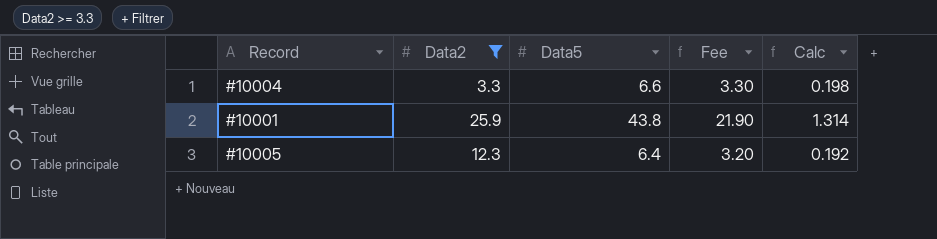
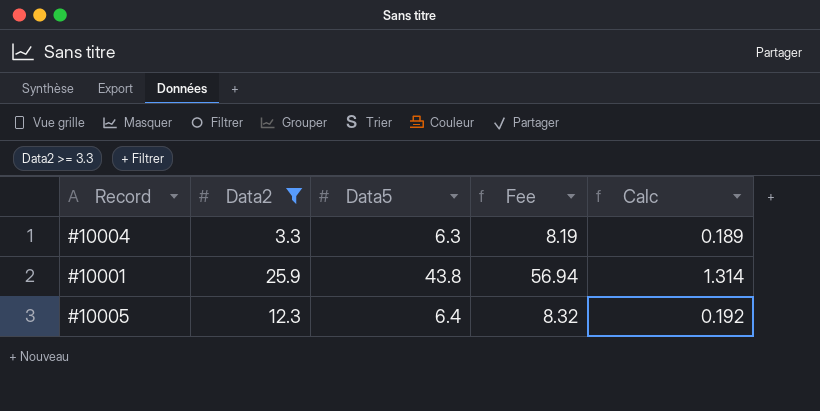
column Fee | formula: [Data5] * 0.5 -> [Data5] * 1.3
#10004 | Data5: 6.6 -> 6.3
#10004 | Calc: 0.198 -> 0.189

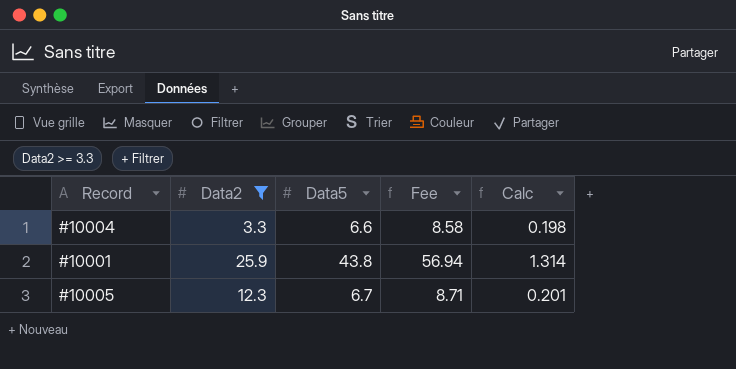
#10004 | Data5: 6.3 -> 6.6
#10004 | Fee: 8.19 -> 8.58
#10004 | Calc: 0.189 -> 0.198
#10005 | Data5: 6.4 -> 6.7
#10005 | Fee: 8.32 -> 8.71
#10005 | Calc: 0.192 -> 0.201

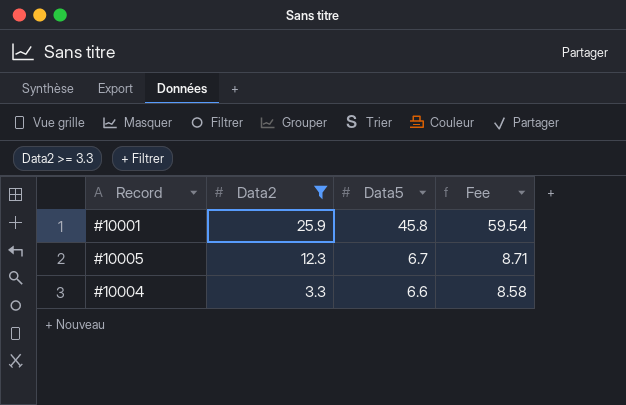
row order: none -> Data2 descending
column Calc | formula: [Data5] * 0.03 -> none
#10001 | Data5: 43.8 -> 45.8
#10001 | Fee: 56.94 -> 59.54

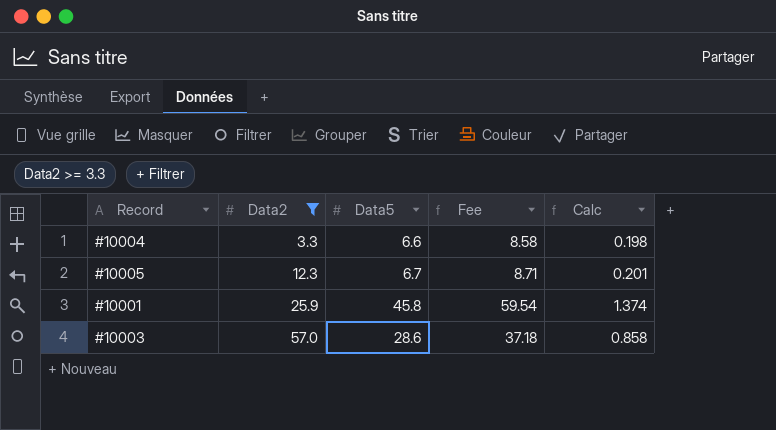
row order: Data2 descending -> Data2 ascending
column Calc | formula: none -> [Data5] * 0.03
row #10003: none -> 57.0 | 28.6 | 37.18 | 0.858

